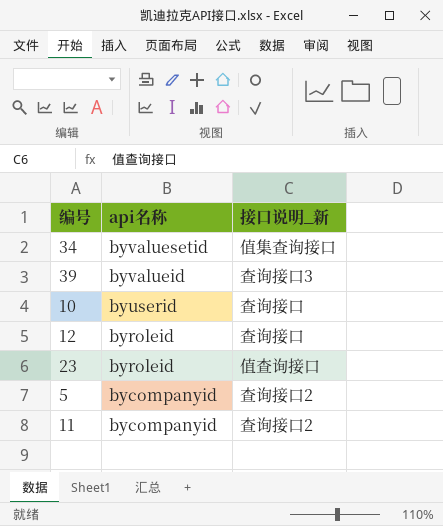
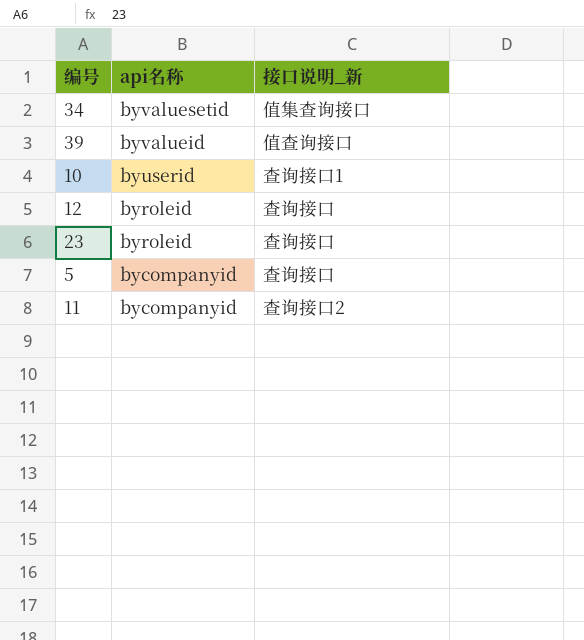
39 | 接口说明_新: 查询接口3 -> 值查询接口
10 | 接口说明_新: 查询接口 -> 查询接口1
23 | 接口说明_新: 值查询接口 -> 查询接口
5 | 接口说明_新: 查询接口2 -> 查询接口

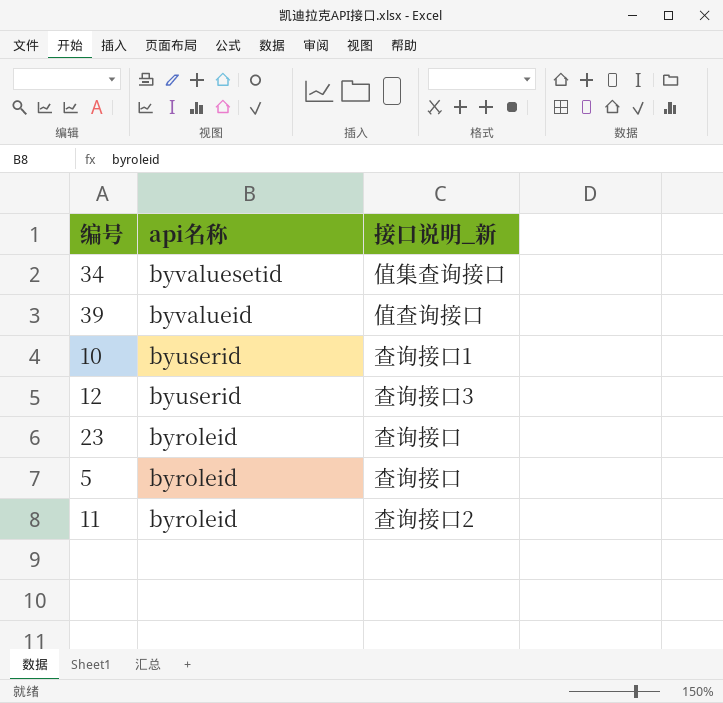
12 | api名称: byroleid -> byuserid
12 | 接口说明_新: 查询接口 -> 查询接口3
5 | api名称: bycompanyid -> byroleid
11 | api名称: bycompanyid -> byroleid

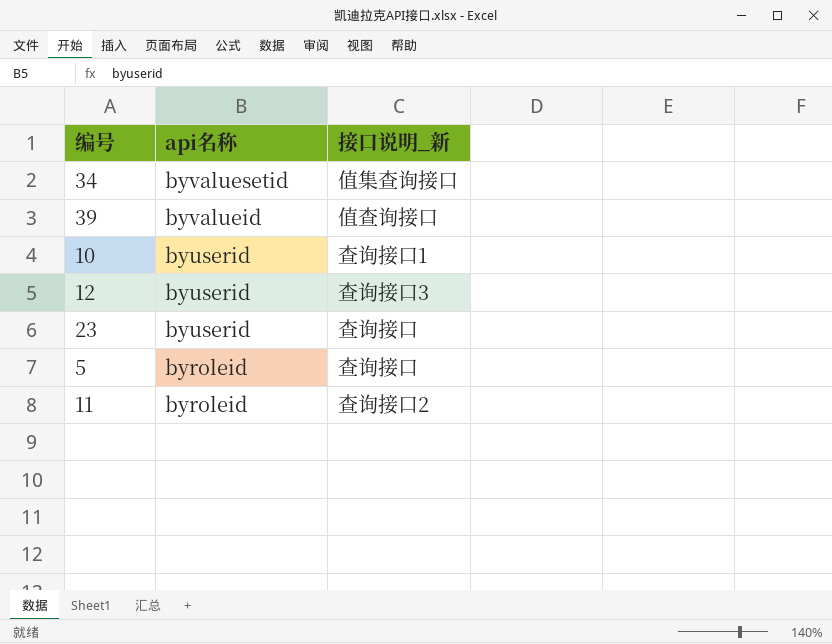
23 | api名称: byroleid -> byuserid

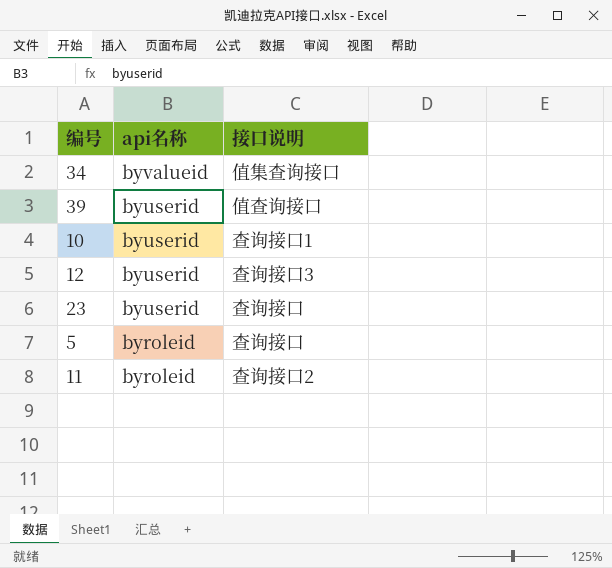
column name: 接口说明_新 -> 接口说明
34 | api名称: byvaluesetid -> byvalueid
39 | api名称: byvalueid -> byuserid

